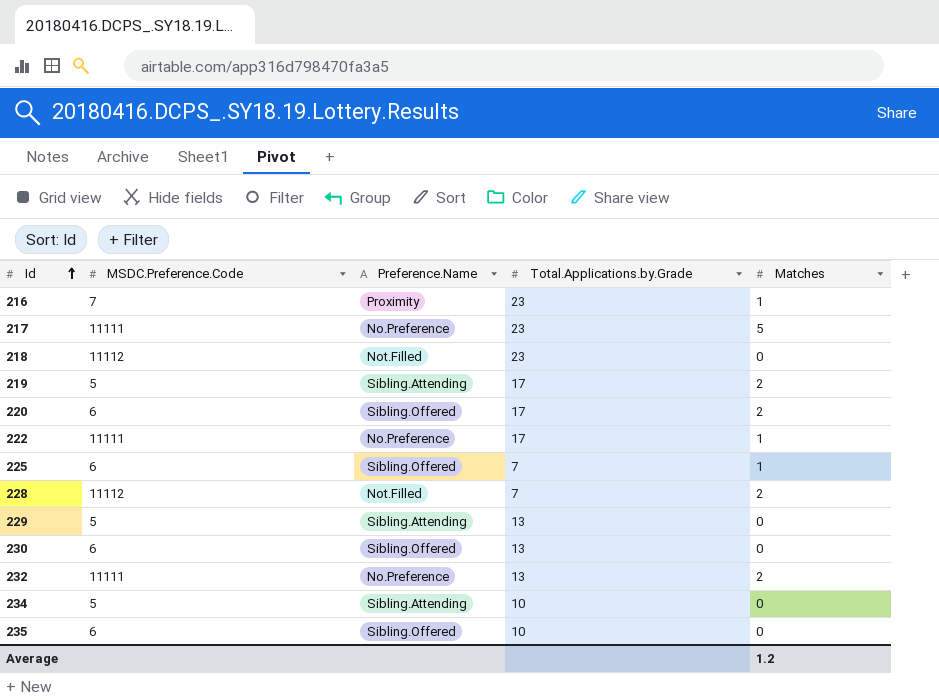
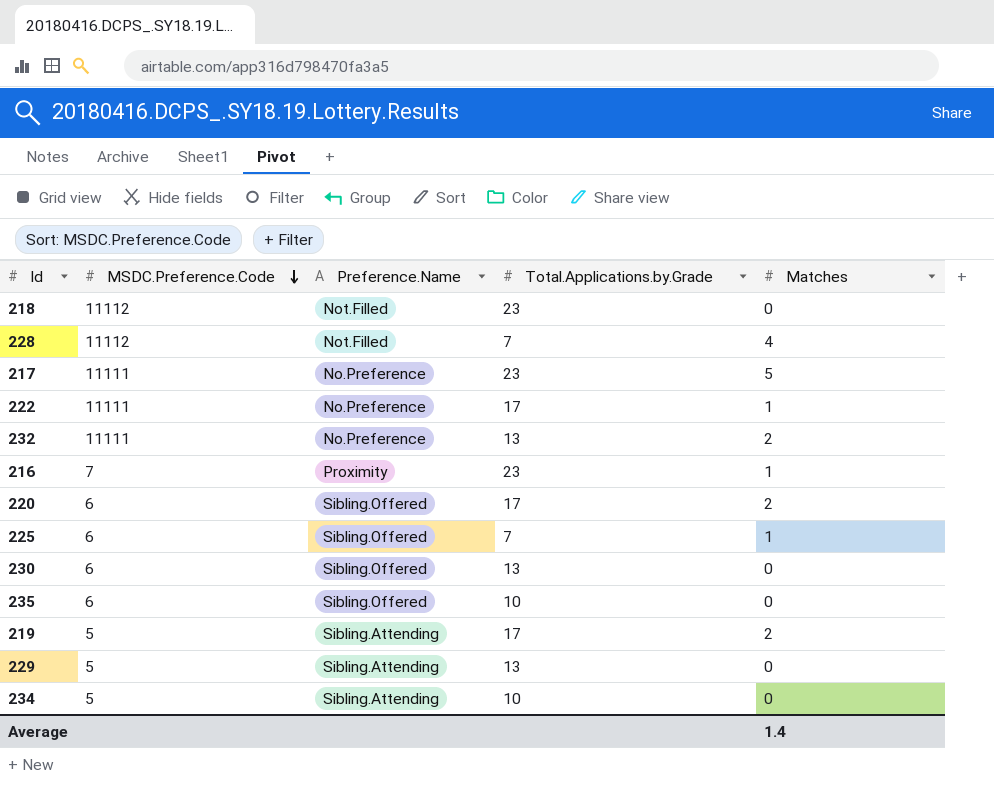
row order: Id ascending -> MSDC.Preference.Code descending
228 | Matches: 2 -> 4
Average | Matches: 1.2 -> 1.4

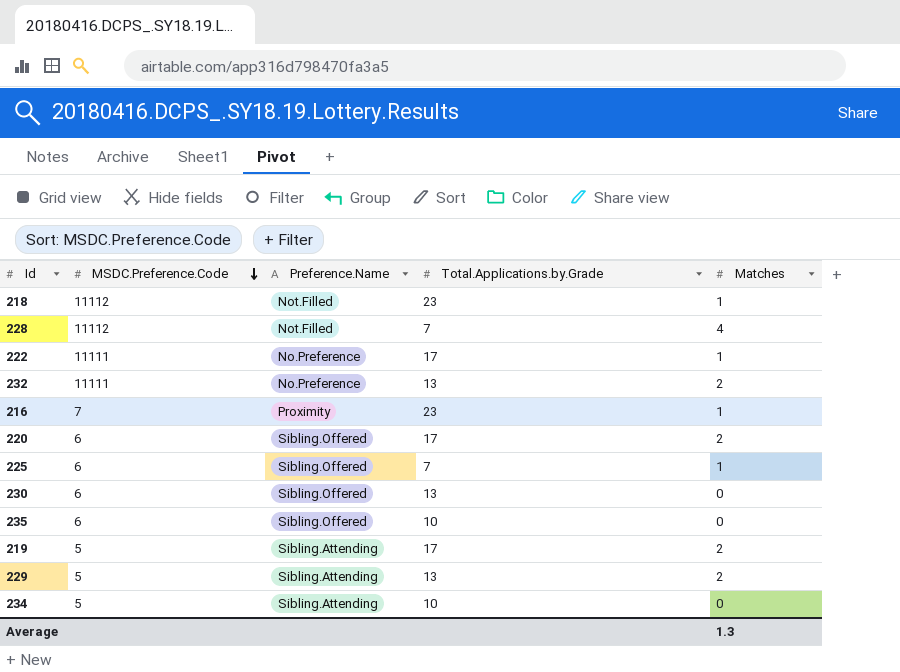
row 217: 11111 | No.Preference | 23 | 5 -> none
218 | Matches: 0 -> 1
229 | Matches: 0 -> 2
Average | Matches: 1.4 -> 1.3

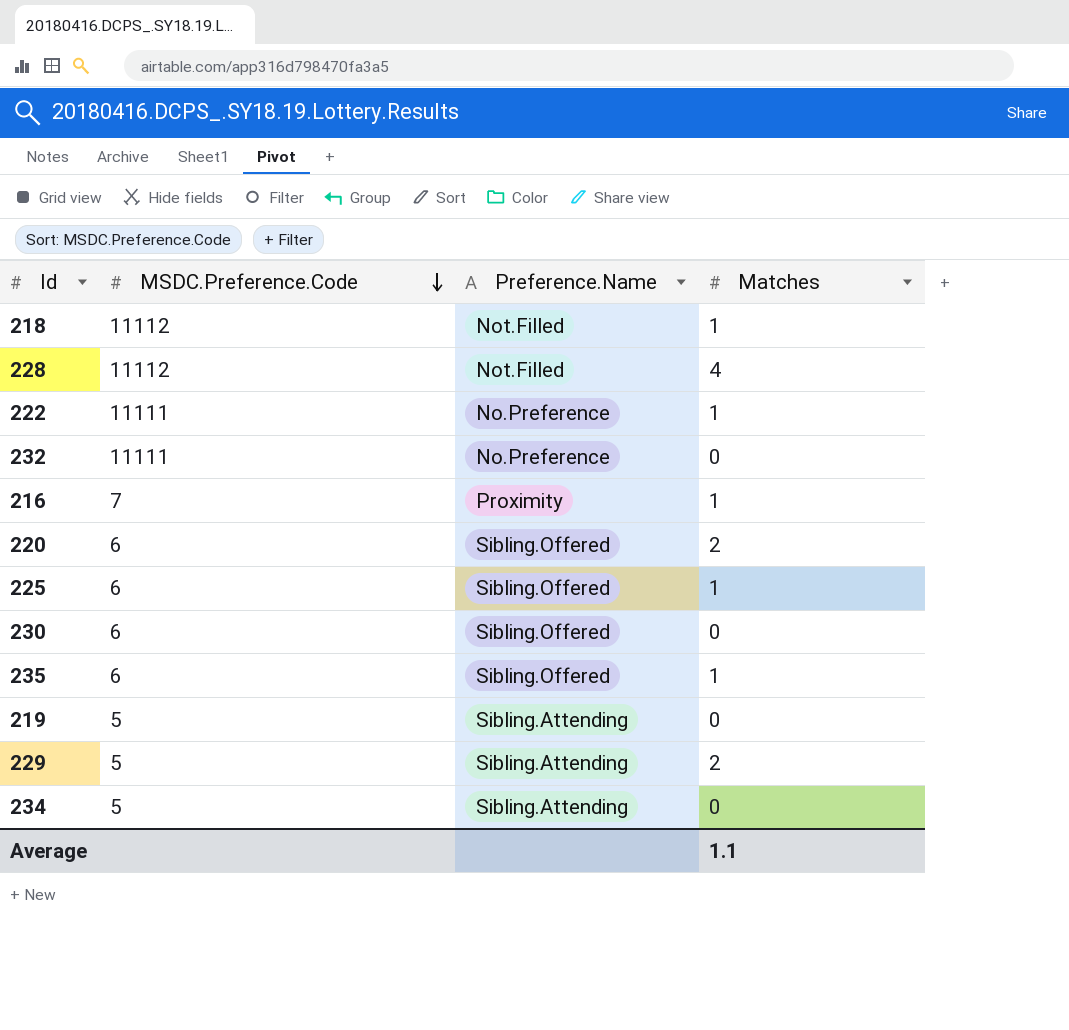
column Total.Applications.by.Grade | position: 4 -> none
232 | Matches: 2 -> 0
235 | Matches: 0 -> 1
219 | Matches: 2 -> 0
Average | Matches: 1.3 -> 1.1

